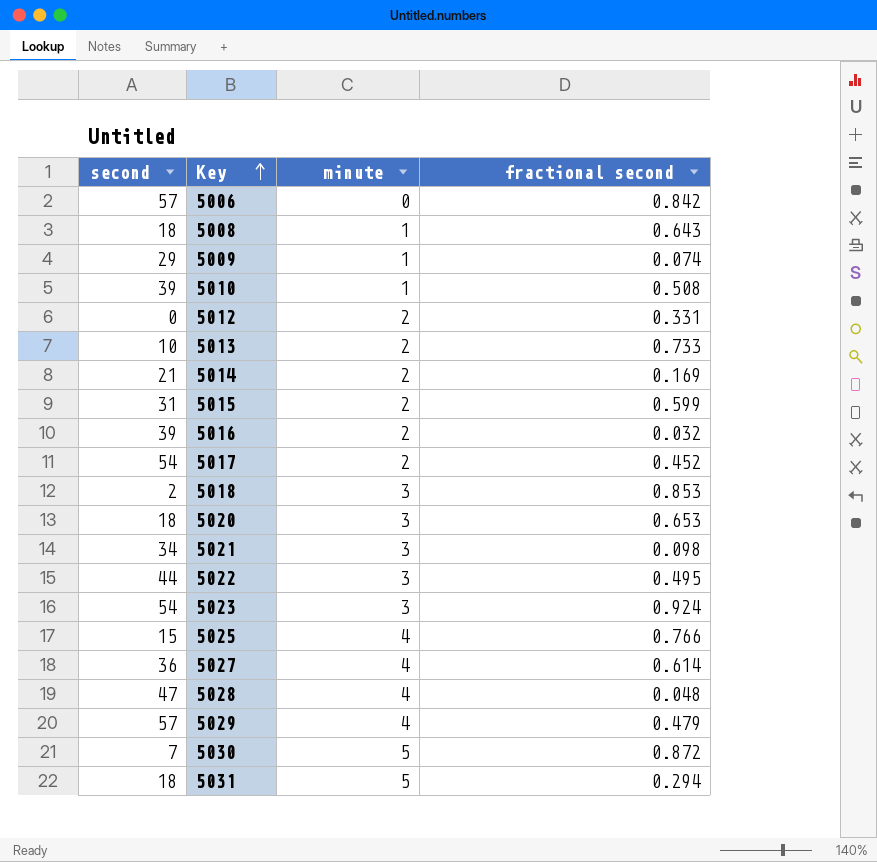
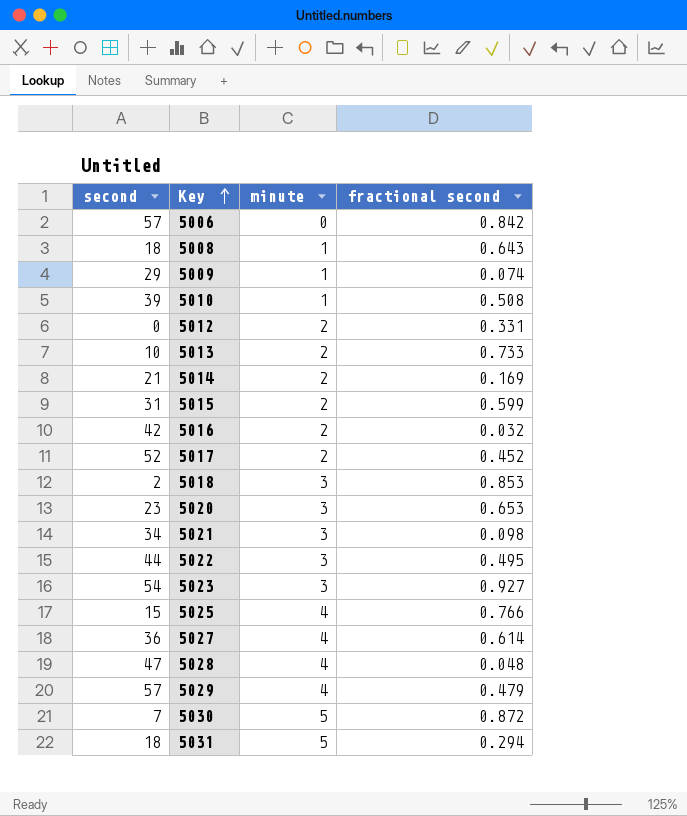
5016 | second: 39 -> 42
5017 | second: 54 -> 52
5020 | second: 18 -> 23
5023 | fractional second: 0.924 -> 0.927

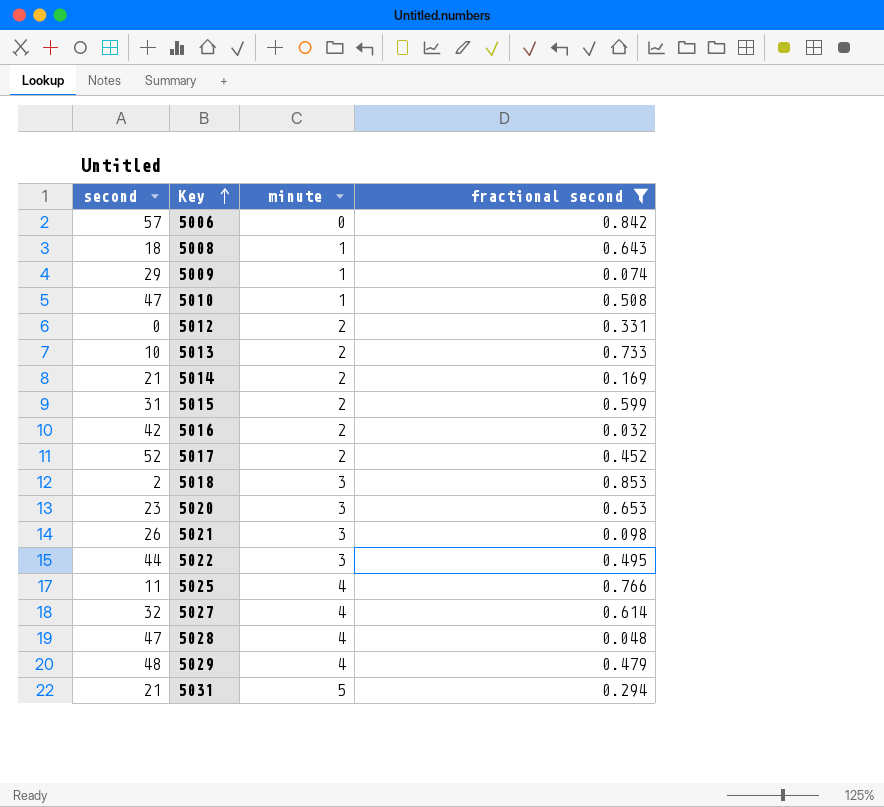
filter: none -> fractional second <= 0.853
5010 | second: 39 -> 47
5021 | second: 34 -> 26
5025 | second: 15 -> 11
5027 | second: 36 -> 32
5029 | second: 57 -> 48
5031 | second: 18 -> 21

